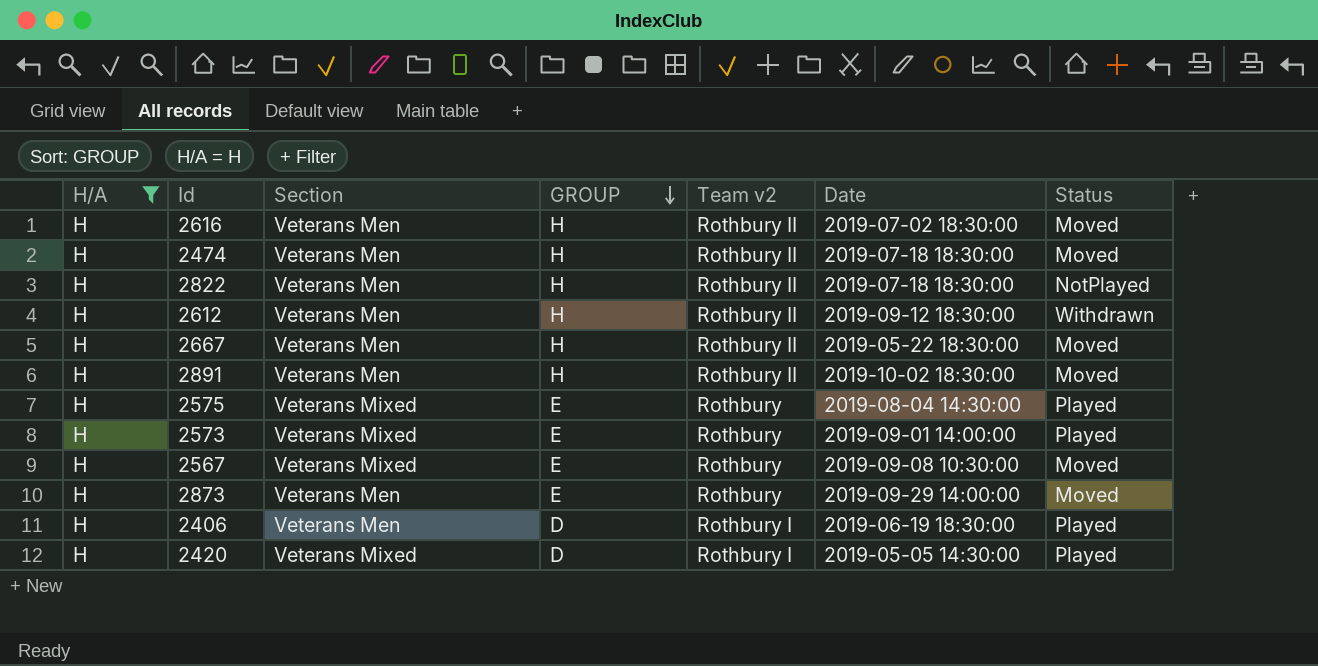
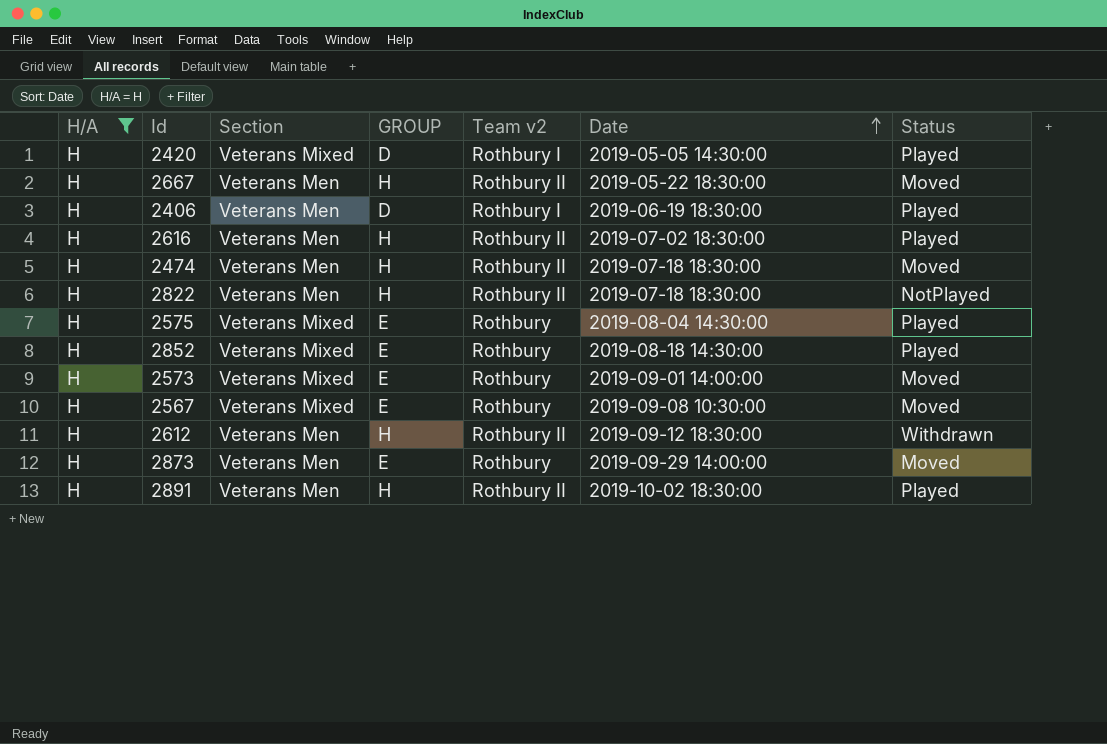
row order: GROUP descending -> Date ascending
2616 | Status: Moved -> Played
row 2852: none -> H | Veterans Mixed | E | Rothbury | 2019-08-18 14:30:00 | Played
2573 | Status: Played -> Moved
2891 | Status: Moved -> Played

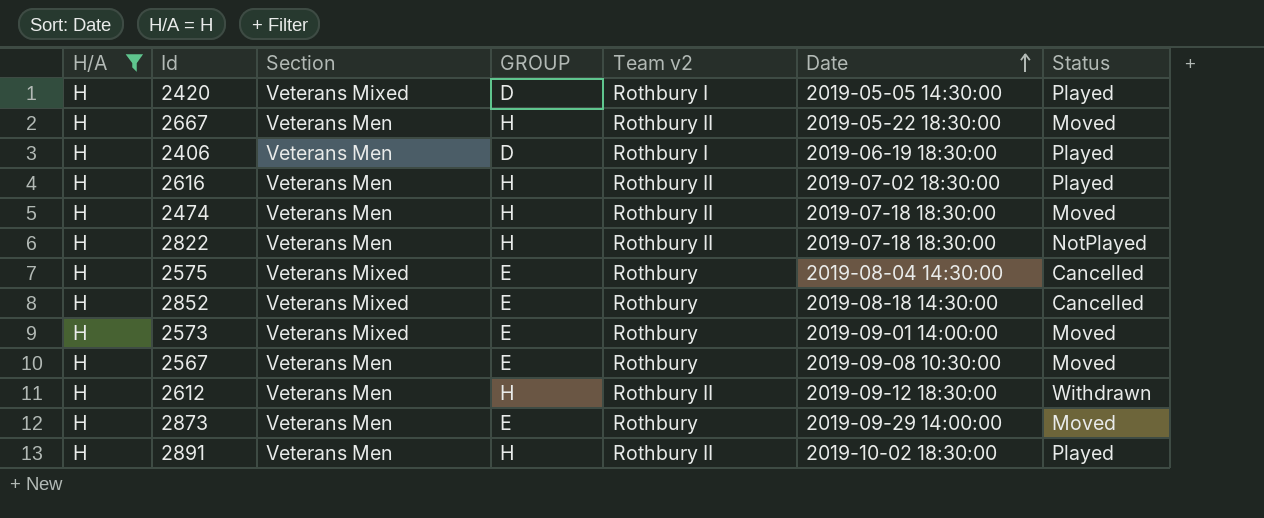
2575 | Status: Played -> Cancelled
2852 | Status: Played -> Cancelled
2567 | Section: Veterans Mixed -> Veterans Men

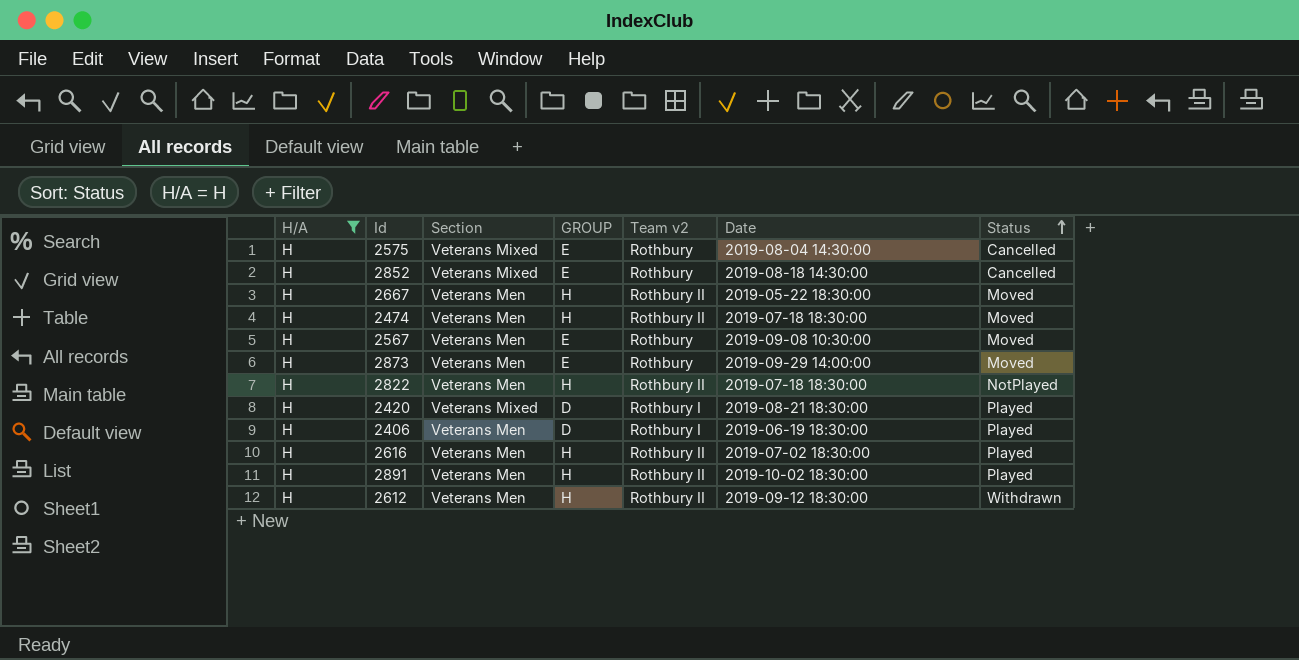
row order: Date ascending -> Status ascending
row 2573: H | Veterans Mixed | E | Rothbury | 2019-09-01 14:00:00 | Moved -> none
2420 | Date: 2019-05-05 14:30:00 -> 2019-08-21 18:30:00

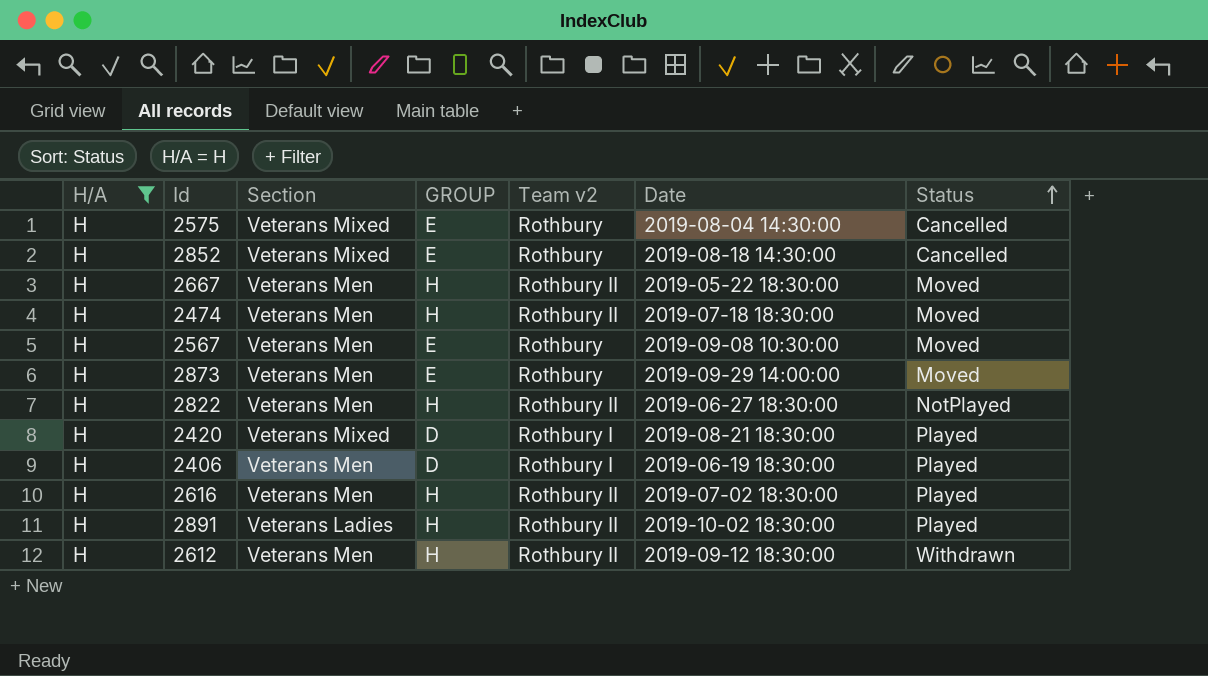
2822 | Date: 2019-07-18 18:30:00 -> 2019-06-27 18:30:00
2891 | Section: Veterans Men -> Veterans Ladies

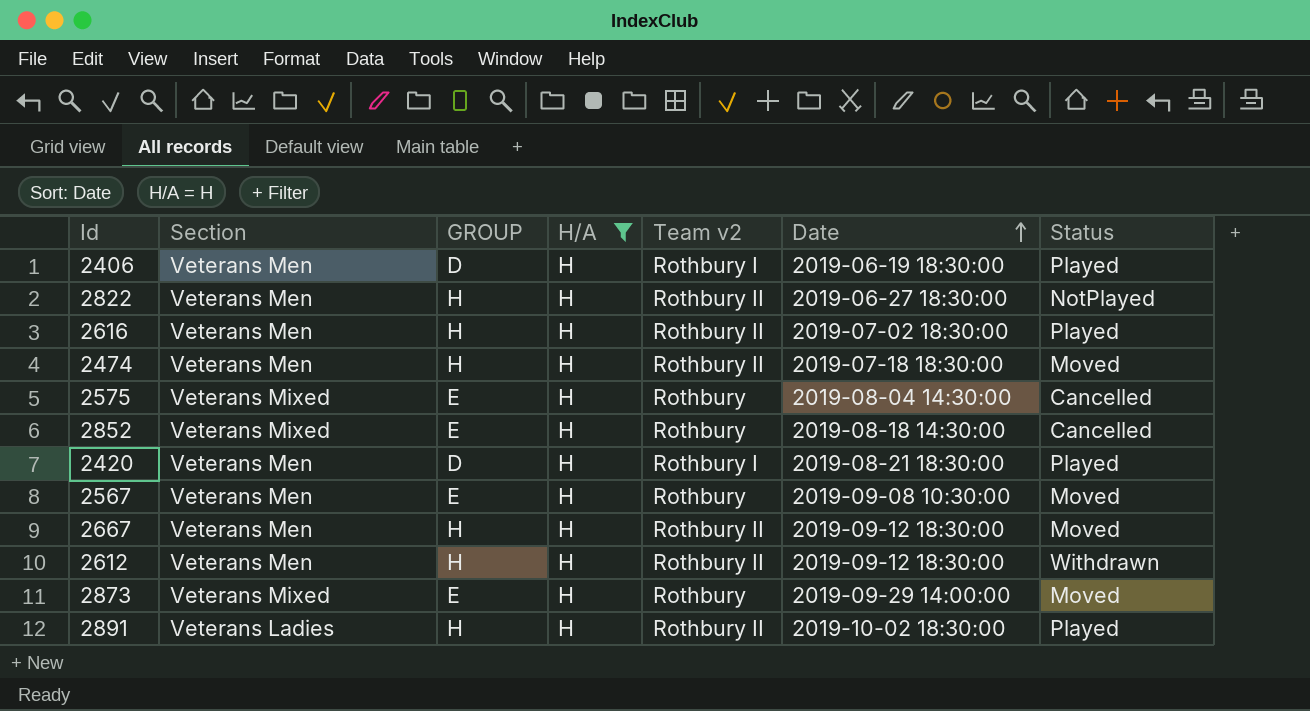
row order: Status ascending -> Date ascending
column H/A | position: 1 -> 4
2420 | Section: Veterans Mixed -> Veterans Men
2667 | Date: 2019-05-22 18:30:00 -> 2019-09-12 18:30:00
2873 | Section: Veterans Men -> Veterans Mixed

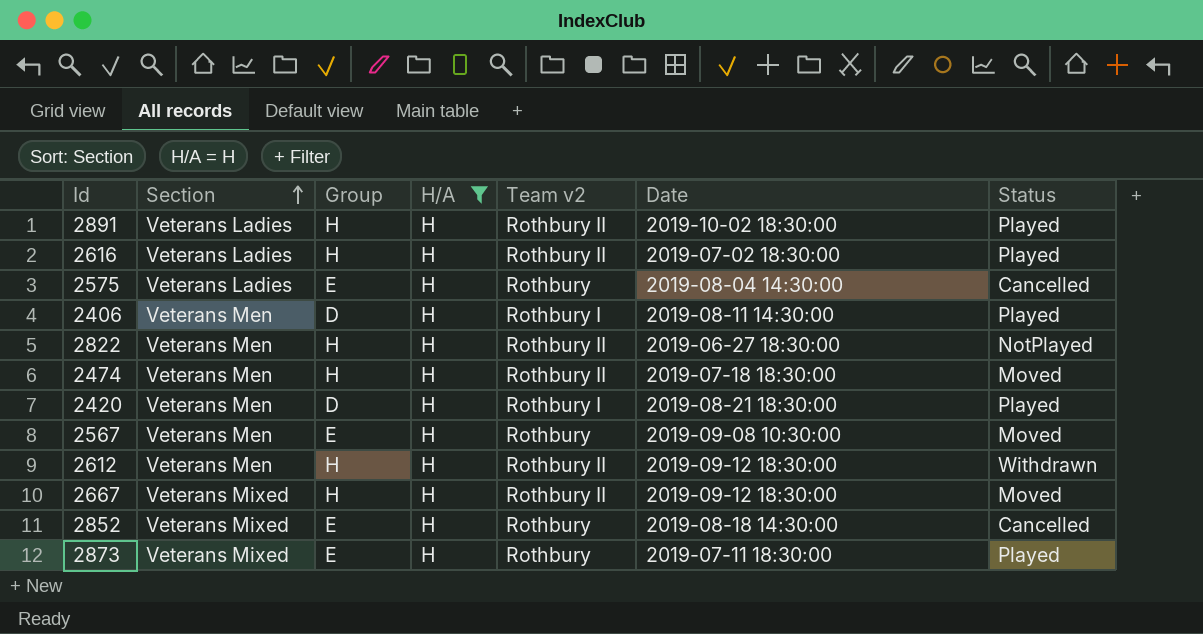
row order: Date ascending -> Section ascending
column name: GROUP -> Group
2616 | Section: Veterans Men -> Veterans Ladies
2575 | Section: Veterans Mixed -> Veterans Ladies
2406 | Date: 2019-06-19 18:30:00 -> 2019-08-11 14:30:00
2667 | Section: Veterans Men -> Veterans Mixed
2873 | Date: 2019-09-29 14:00:00 -> 2019-07-11 18:30:00
2873 | Status: Moved -> Played

